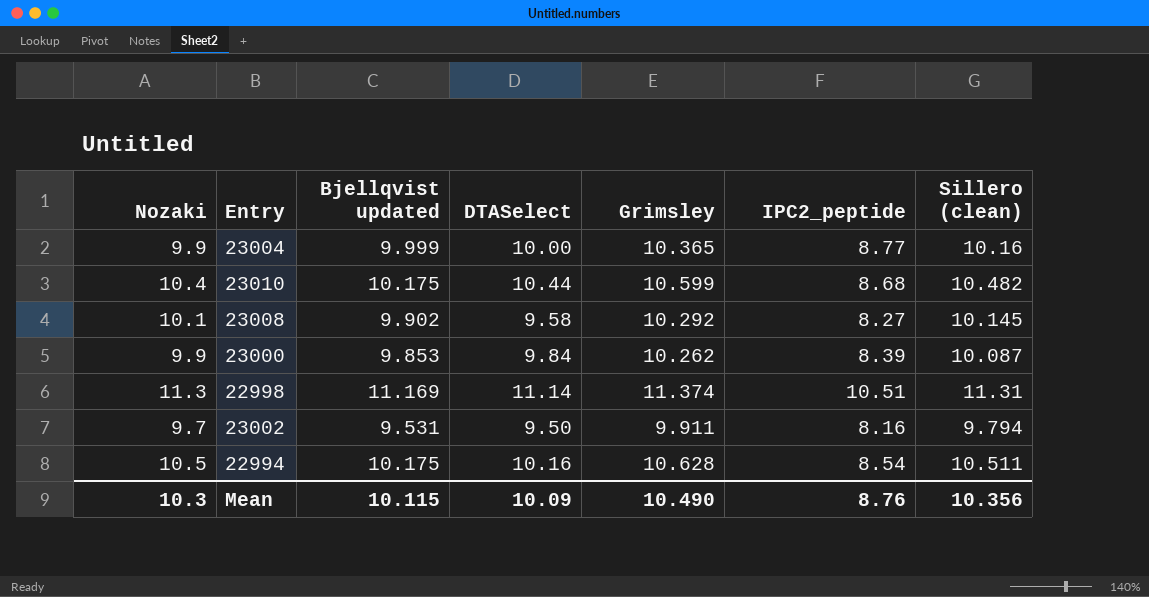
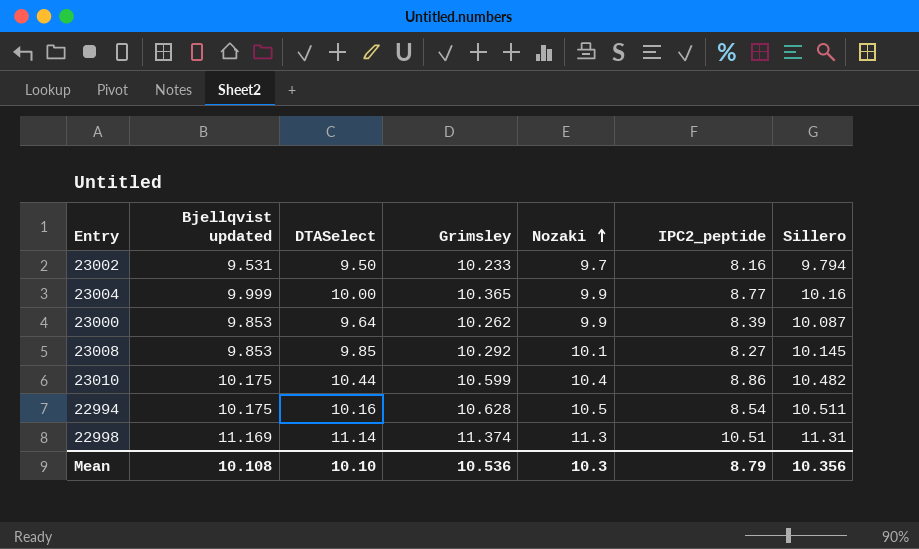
row order: none -> Nozaki ascending
column Nozaki | position: 1 -> 5
column name: Sillero (clean) -> Sillero
23002 | Grimsley: 9.911 -> 10.233
23000 | DTASelect: 9.84 -> 9.64
23008 | Bjellqvist updated: 9.902 -> 9.853
23008 | DTASelect: 9.58 -> 9.85
23010 | IPC2_peptide: 8.68 -> 8.86
Mean | Bjellqvist updated: 10.115 -> 10.108
Mean | DTASelect: 10.09 -> 10.10
Mean | Grimsley: 10.490 -> 10.536
Mean | IPC2_peptide: 8.76 -> 8.79

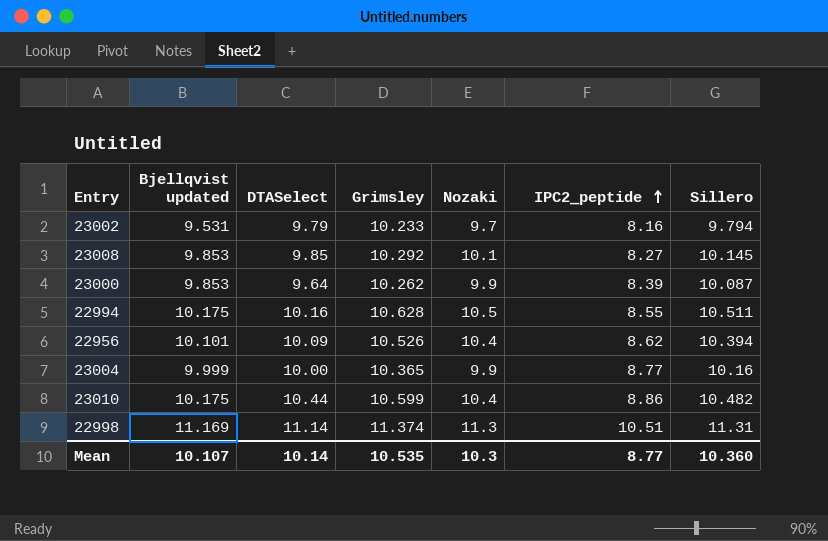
row order: Nozaki ascending -> IPC2_peptide ascending
23002 | DTASelect: 9.50 -> 9.79
22994 | IPC2_peptide: 8.54 -> 8.55
row 22956: none -> 10.101 | 10.09 | 10.526 | 10.4 | 8.62 | 10.394
Mean | Bjellqvist updated: 10.108 -> 10.107
Mean | DTASelect: 10.10 -> 10.14
Mean | Grimsley: 10.536 -> 10.535
Mean | IPC2_peptide: 8.79 -> 8.77
Mean | Sillero: 10.356 -> 10.360

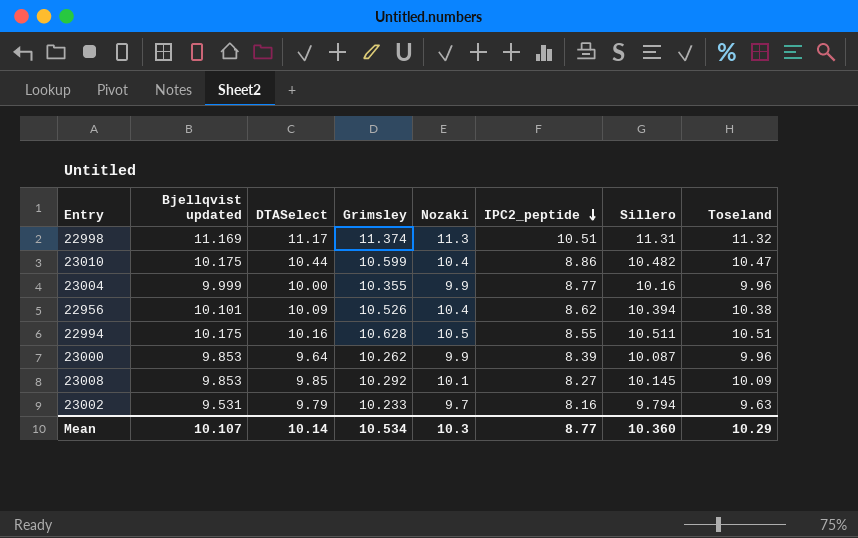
row order: IPC2_peptide ascending -> IPC2_peptide descending
column Toseland | position: none -> 8
22998 | DTASelect: 11.14 -> 11.17
23004 | Grimsley: 10.365 -> 10.355
Mean | Grimsley: 10.535 -> 10.534

